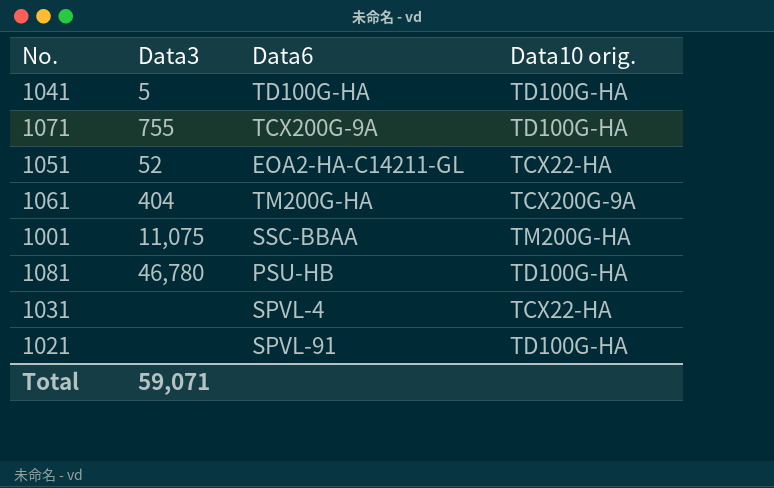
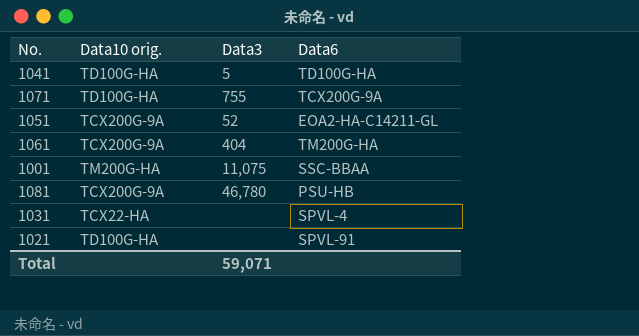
column Data10 orig. | position: 4 -> 2
1051 | Data10 orig.: TCX22-HA -> TCX200G-9A
1081 | Data10 orig.: TD100G-HA -> TCX200G-9A

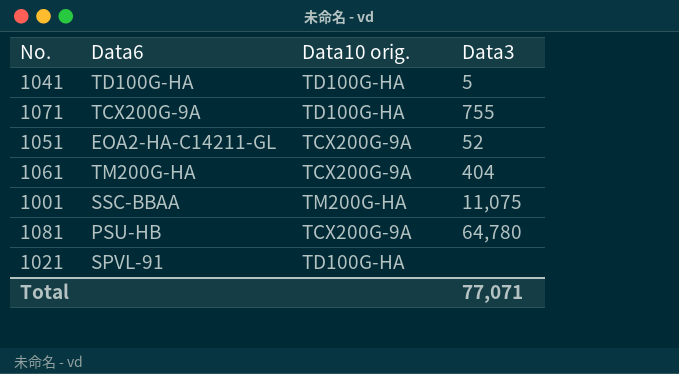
column Data6 | position: 4 -> 2
row 1031: TCX22-HA | none | SPVL-4 -> none
1081 | Data3: 46,780 -> 64,780
Total | Data3: 59,071 -> 77,071

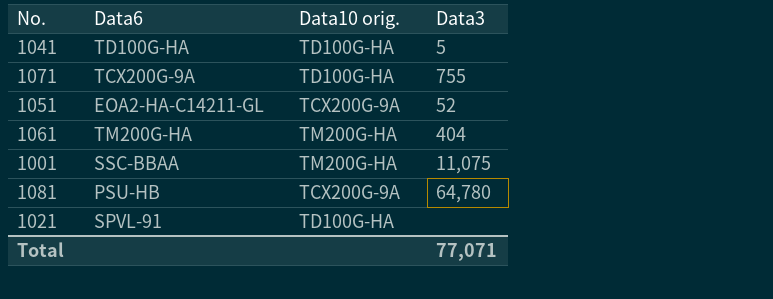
1061 | Data10 orig.: TCX200G-9A -> TM200G-HA

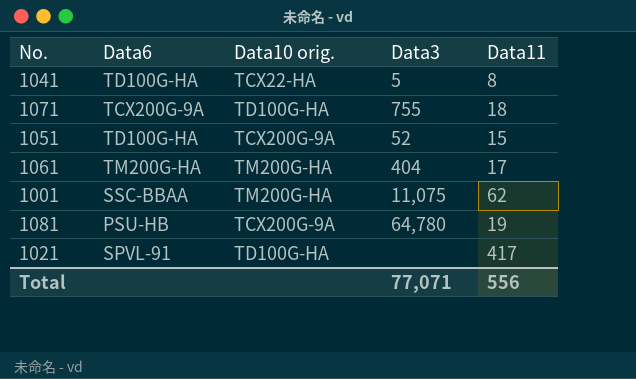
column Data11 | position: none -> 5
1041 | Data10 orig.: TD100G-HA -> TCX22-HA
1051 | Data6: EOA2-HA-C14211-GL -> TD100G-HA

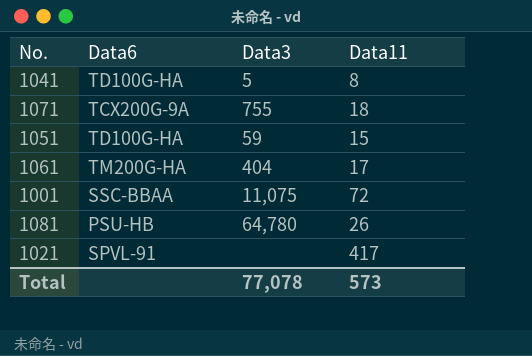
column Data10 orig. | position: 3 -> none
1051 | Data3: 52 -> 59
1001 | Data11: 62 -> 72
1081 | Data11: 19 -> 26
Total | Data3: 77,071 -> 77,078
Total | Data11: 556 -> 573

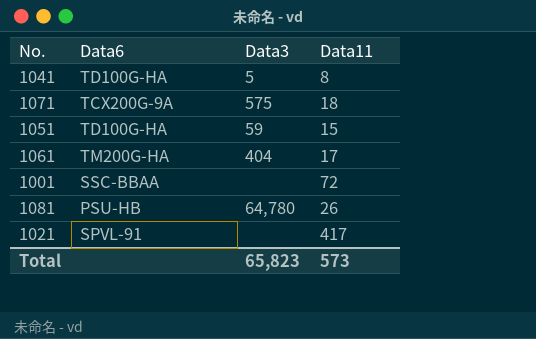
1071 | Data3: 755 -> 575
1001 | Data3: 11,075 -> none
Total | Data3: 77,078 -> 65,823

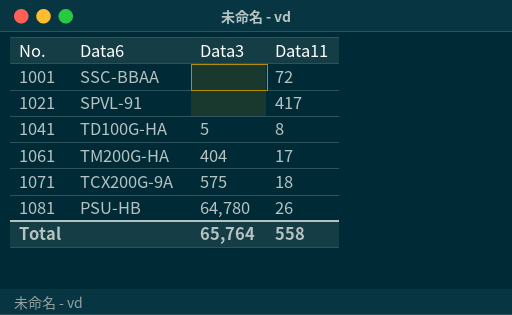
row order: none -> No. ascending
row 1051: TD100G-HA | 59 | 15 -> none
Total | Data3: 65,823 -> 65,764
Total | Data11: 573 -> 558

